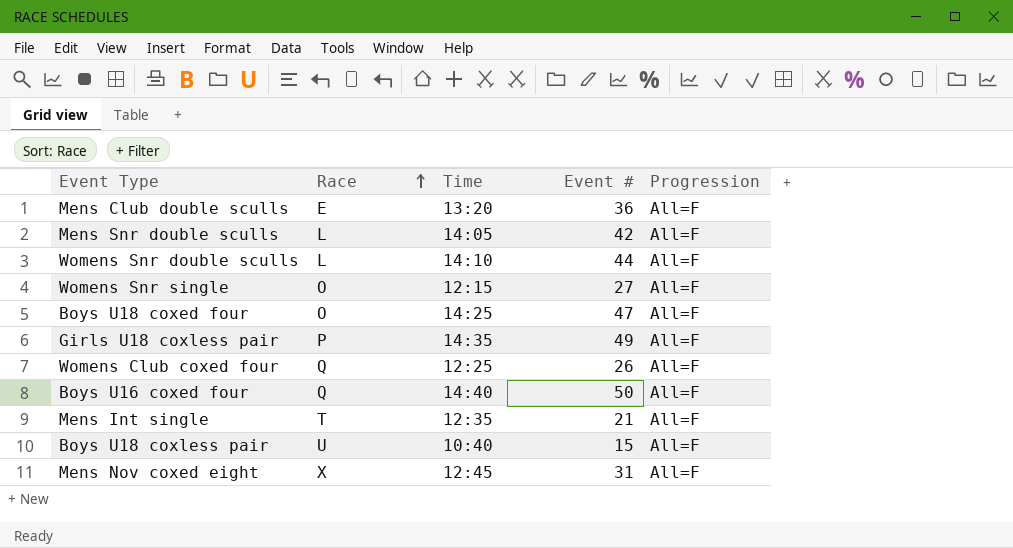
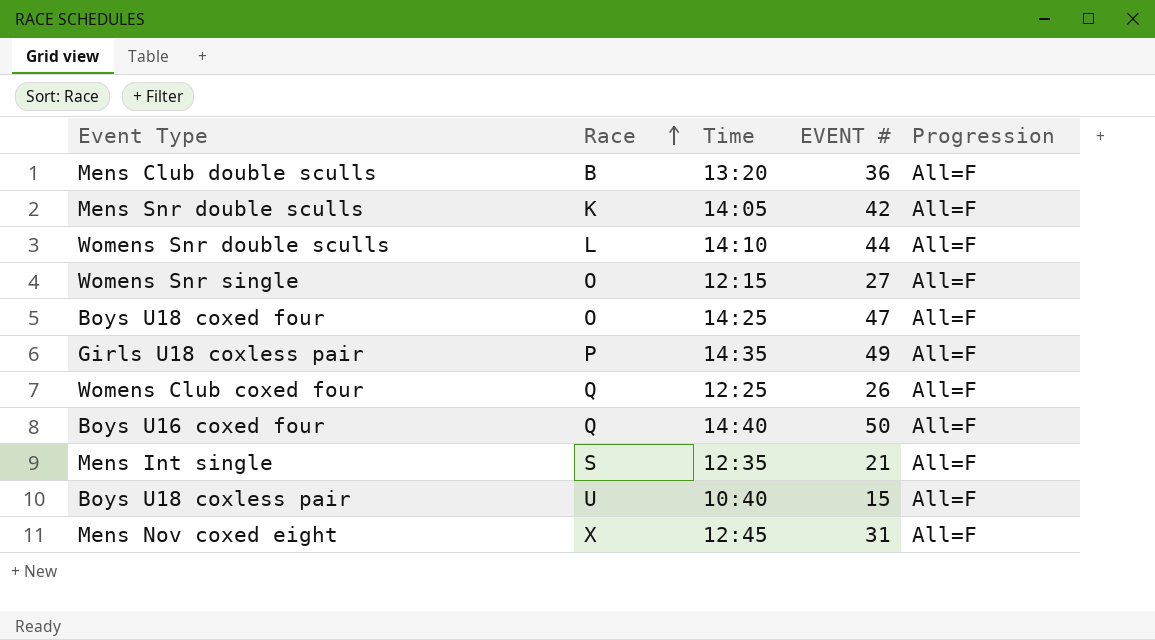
column name: Event # -> EVENT #
Mens Club double sculls | Race: E -> B
Mens Snr double sculls | Race: L -> K
Mens Int single | Race: T -> S

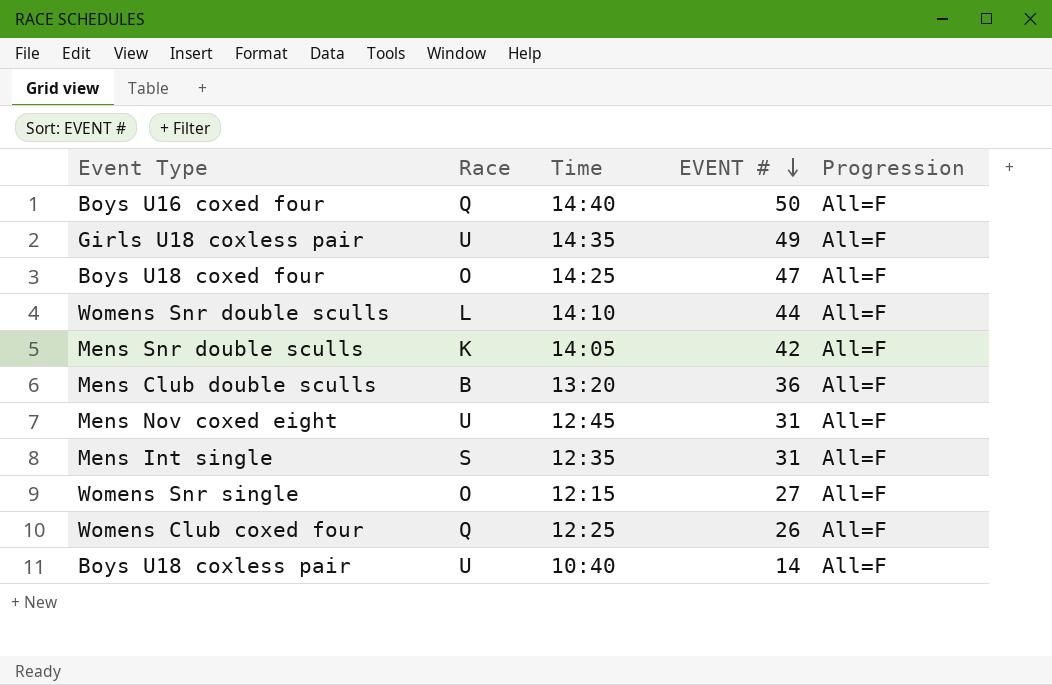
row order: Race ascending -> EVENT # descending
Girls U18 coxless pair | Race: P -> U
Mens Nov coxed eight | Race: X -> U
Mens Int single | EVENT #: 21 -> 31
Boys U18 coxless pair | EVENT #: 15 -> 14

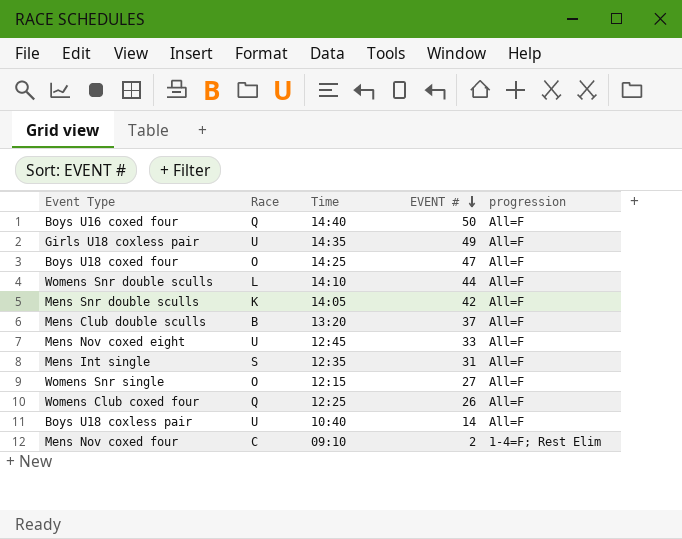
column name: Progression -> progression
Mens Club double sculls | EVENT #: 36 -> 37
Mens Nov coxed eight | EVENT #: 31 -> 33
row Mens Nov coxed four: none -> C | 09:10 | 2 | 1-4=F; Rest Elim

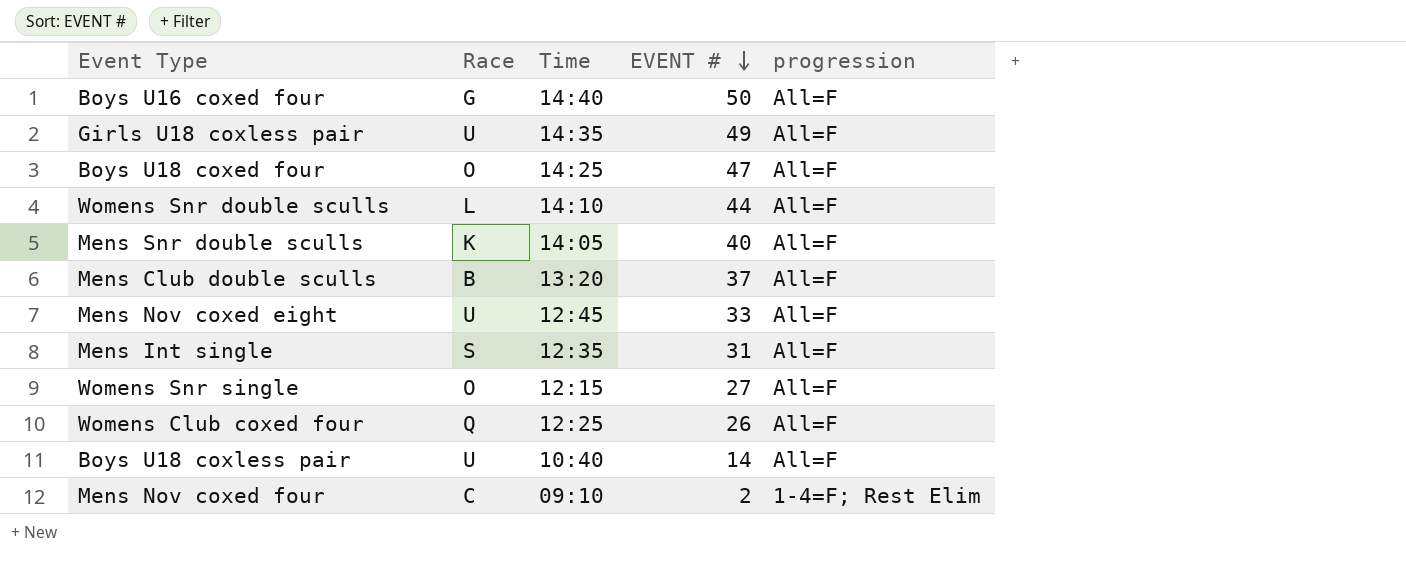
Boys U16 coxed four | Race: Q -> G
Mens Snr double sculls | EVENT #: 42 -> 40

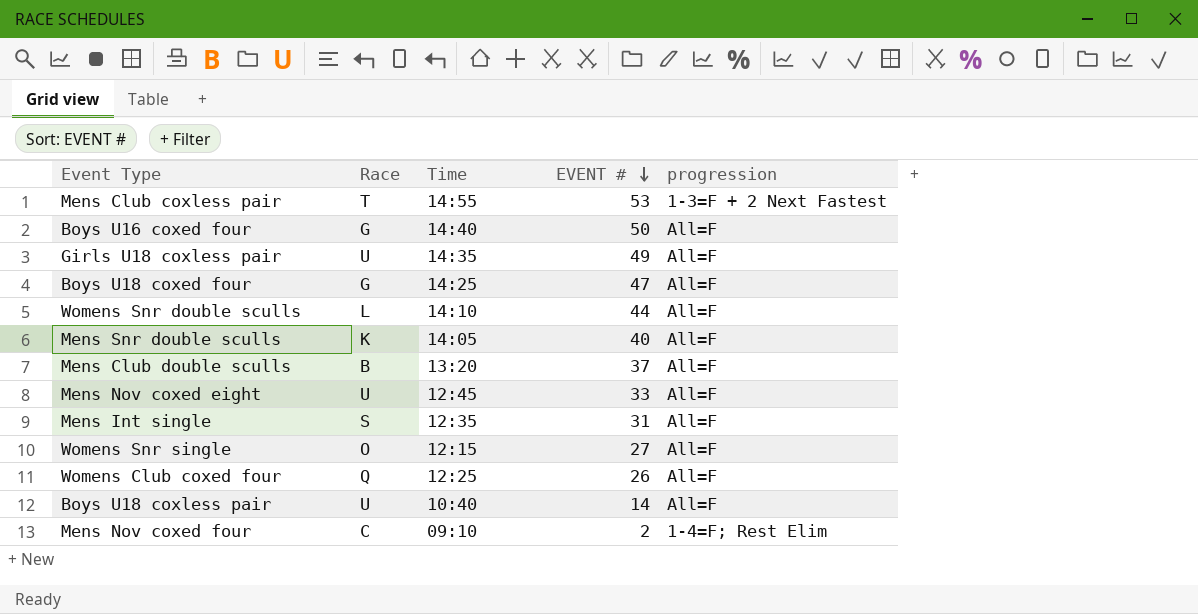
row Mens Club coxless pair: none -> T | 14:55 | 53 | 1-3=F + 2 Next Fastest
Boys U18 coxed four | Race: O -> G

